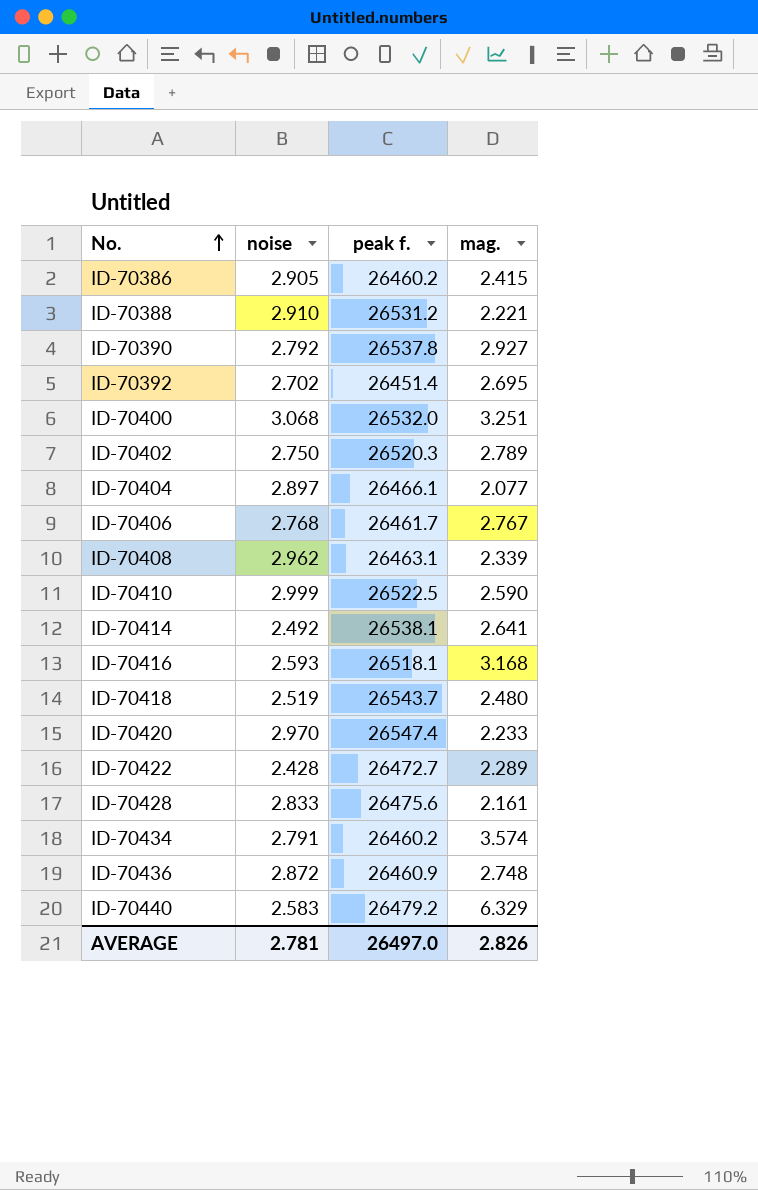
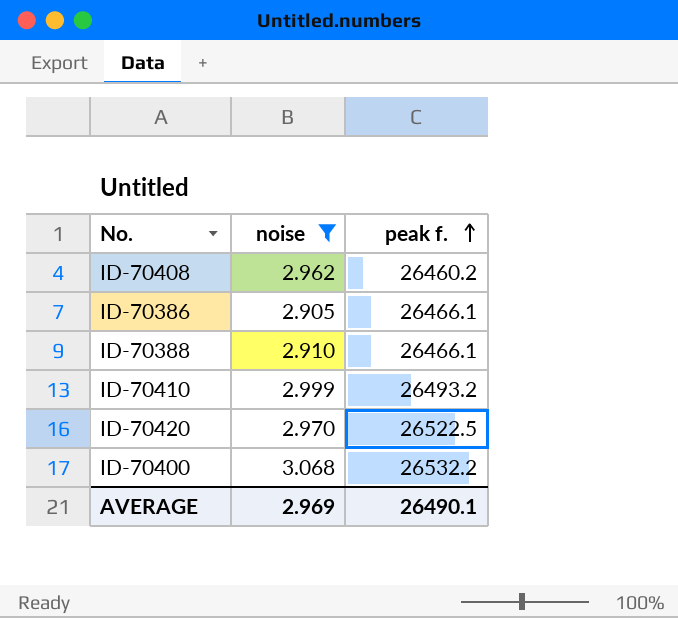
filter: none -> noise >= 2.905
row order: No. ascending -> peak f. ascending
column mag. | position: 4 -> none
ID-70408 | peak f.: 26463.1 -> 26460.2
ID-70386 | peak f.: 26460.2 -> 26466.1
ID-70388 | peak f.: 26531.2 -> 26466.1
ID-70410 | peak f.: 26522.5 -> 26493.2
ID-70420 | peak f.: 26547.4 -> 26522.5
ID-70400 | peak f.: 26532.0 -> 26532.2
AVERAGE | noise: 2.781 -> 2.969
AVERAGE | peak f.: 26497.0 -> 26490.1

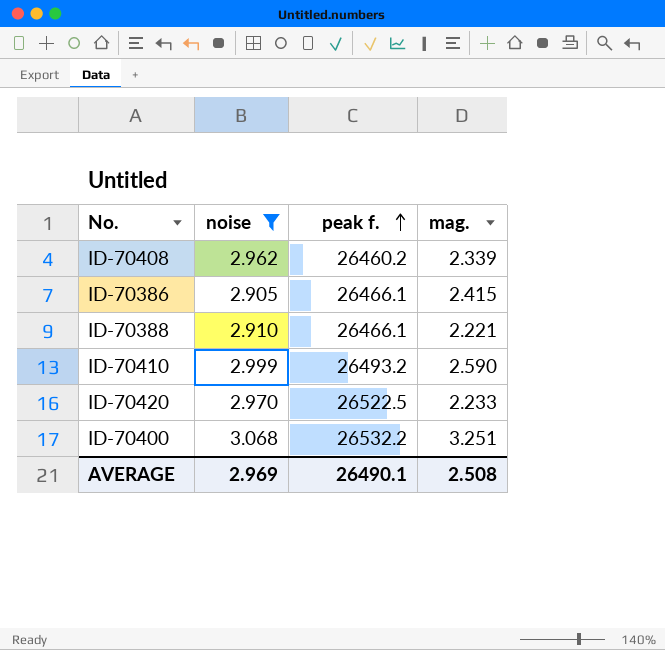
column mag. | position: none -> 4

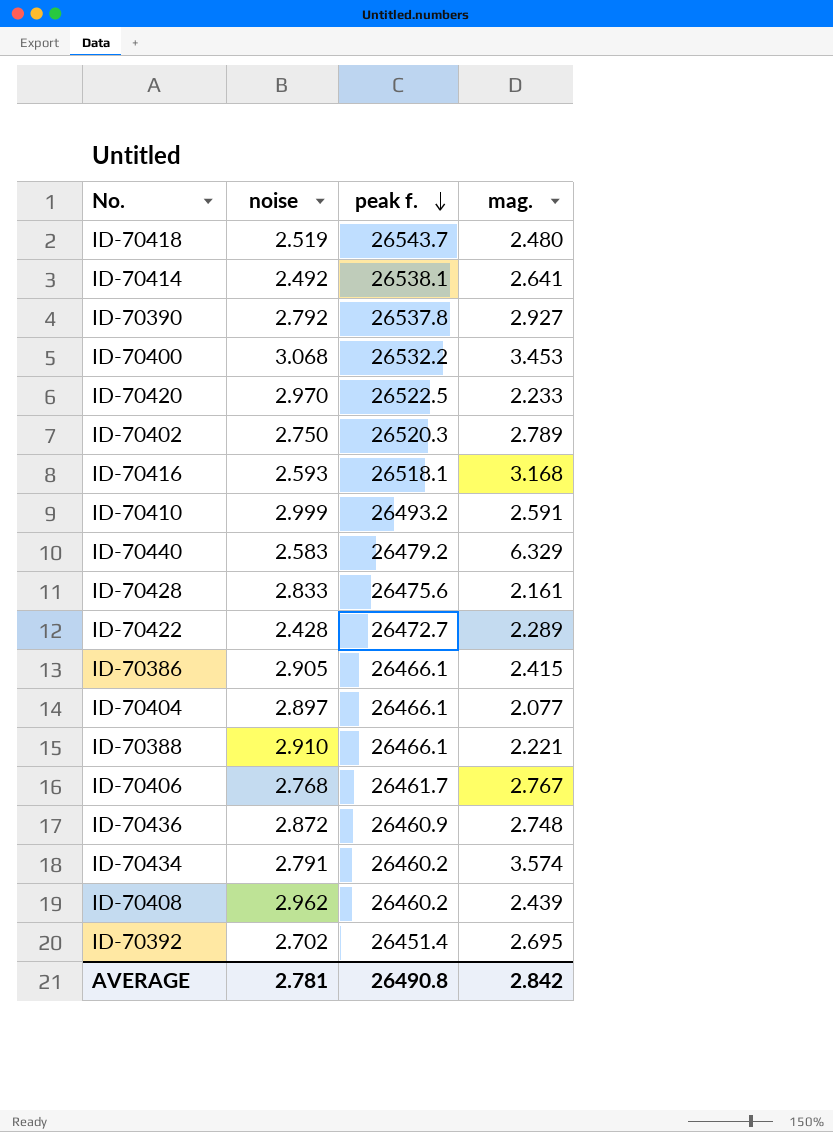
filter: noise >= 2.905 -> none
row order: peak f. ascending -> peak f. descending
ID-70400 | mag.: 3.251 -> 3.453
ID-70410 | mag.: 2.590 -> 2.591
ID-70408 | mag.: 2.339 -> 2.439
AVERAGE | noise: 2.969 -> 2.781
AVERAGE | peak f.: 26490.1 -> 26490.8
AVERAGE | mag.: 2.508 -> 2.842

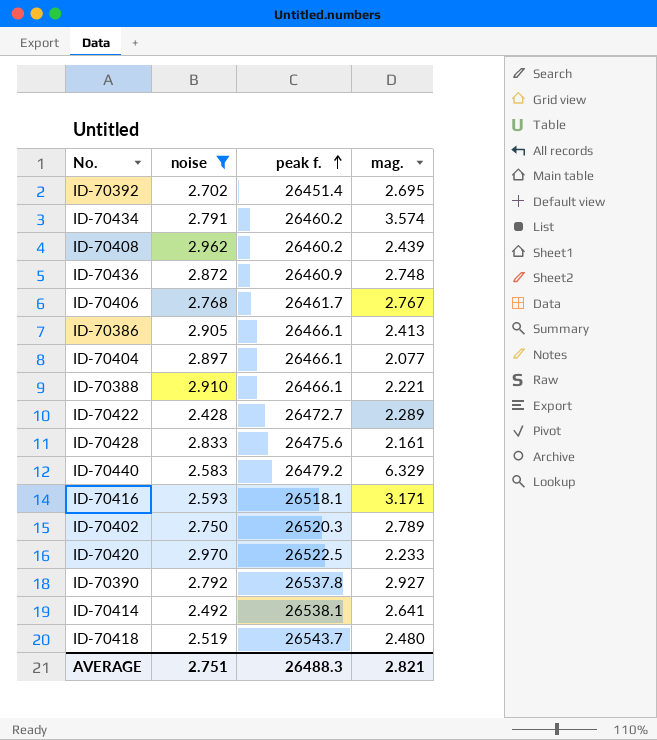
filter: none -> noise <= 2.970
row order: peak f. descending -> peak f. ascending
ID-70386 | mag.: 2.415 -> 2.413
ID-70416 | mag.: 3.168 -> 3.171
AVERAGE | noise: 2.781 -> 2.751
AVERAGE | peak f.: 26490.8 -> 26488.3
AVERAGE | mag.: 2.842 -> 2.821

